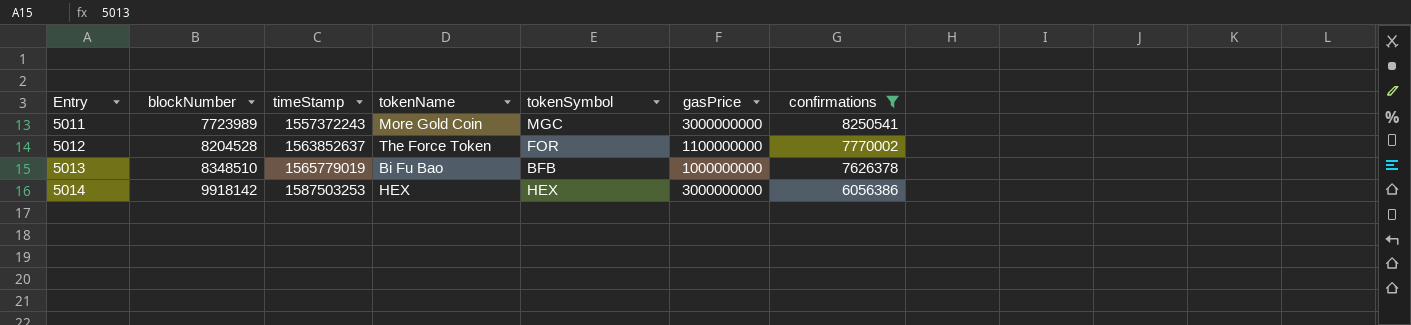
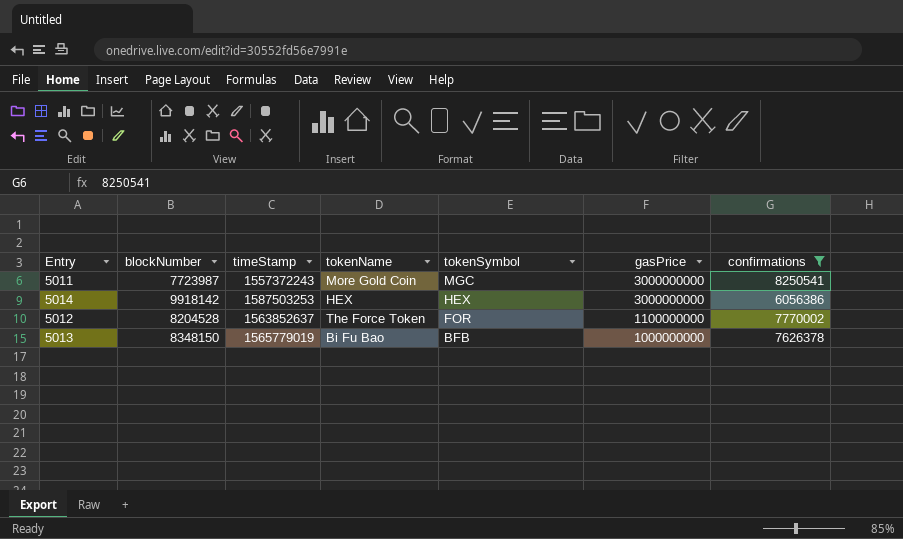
row order: Entry ascending -> tokenSymbol descending
5011 | blockNumber: 7723989 -> 7723987
5013 | blockNumber: 8348510 -> 8348150

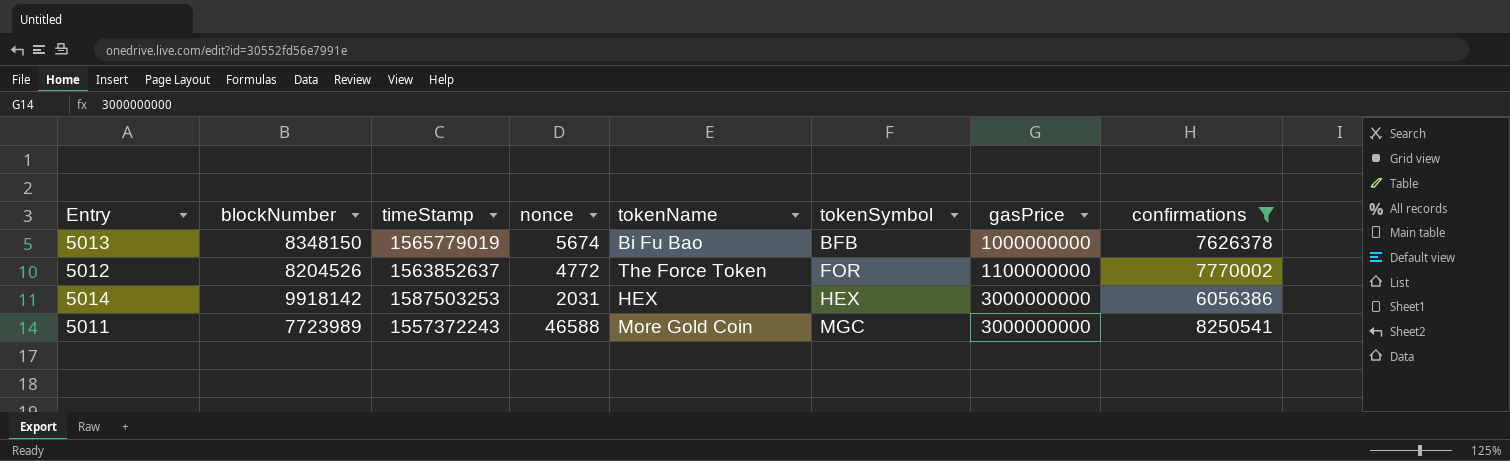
row order: tokenSymbol descending -> tokenSymbol ascending
column nonce | position: none -> 4
5012 | blockNumber: 8204528 -> 8204526
5011 | blockNumber: 7723987 -> 7723989

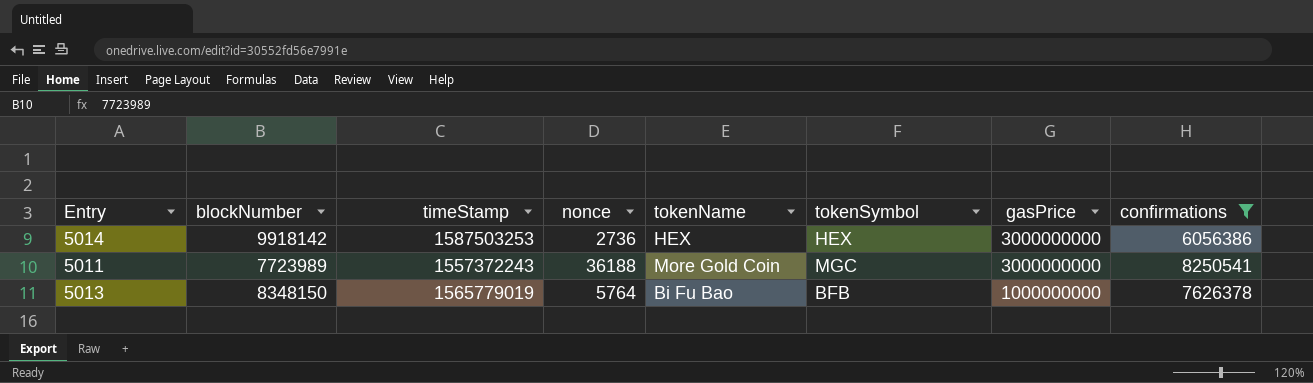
row order: tokenSymbol ascending -> gasPrice descending
row 5012: 8204526 | 1563852637 | 4772 | The Force Token | FOR | 1100000000 | 7770002 -> none
5014 | nonce: 2031 -> 2736
5011 | nonce: 46588 -> 36188
5013 | nonce: 5674 -> 5764

